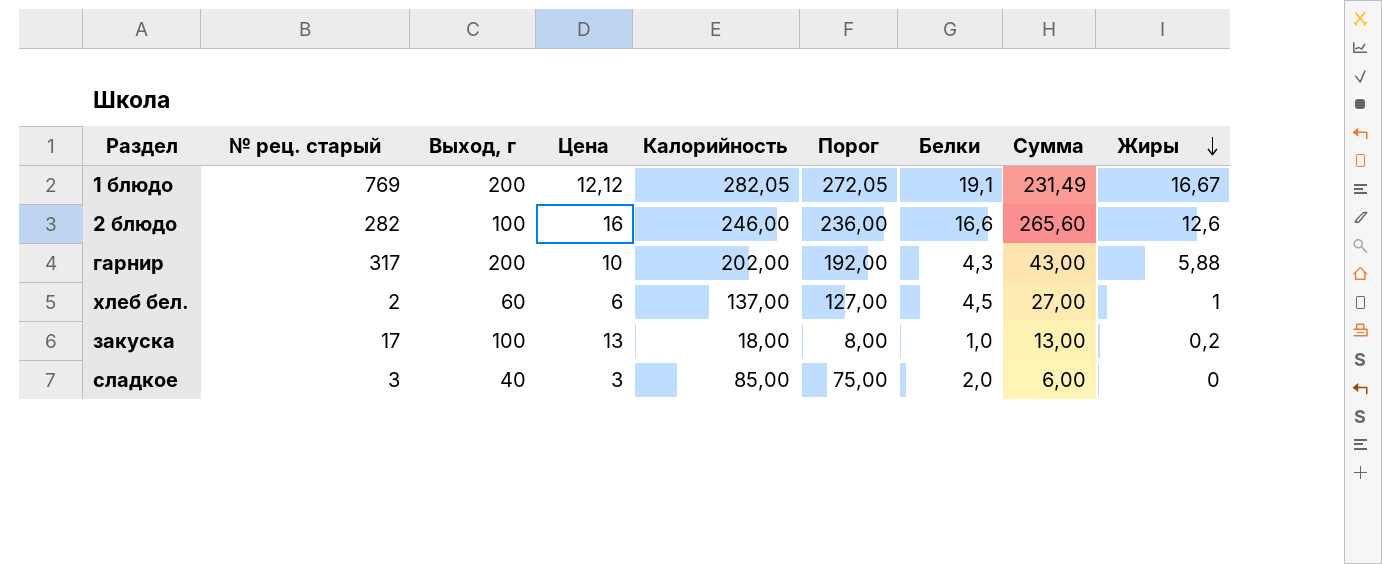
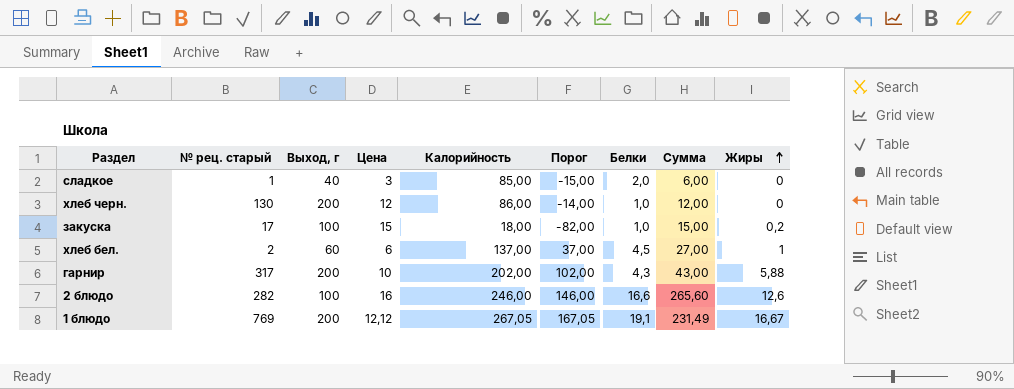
row order: Жиры descending -> Жиры ascending
column Порог | formula: [Калорийность] - 10 -> [Калорийность] - 100
сладкое | № рец. старый: 3 -> 1
row хлеб черн.: none -> 130 | 200 | 12 | 86,00 | -14,00 | 1,0 | 12,00 | 0
закуска | Цена: 13 -> 15
закуска | Сумма: 13,00 -> 15,00
1 блюдо | Калорийность: 282,05 -> 267,05

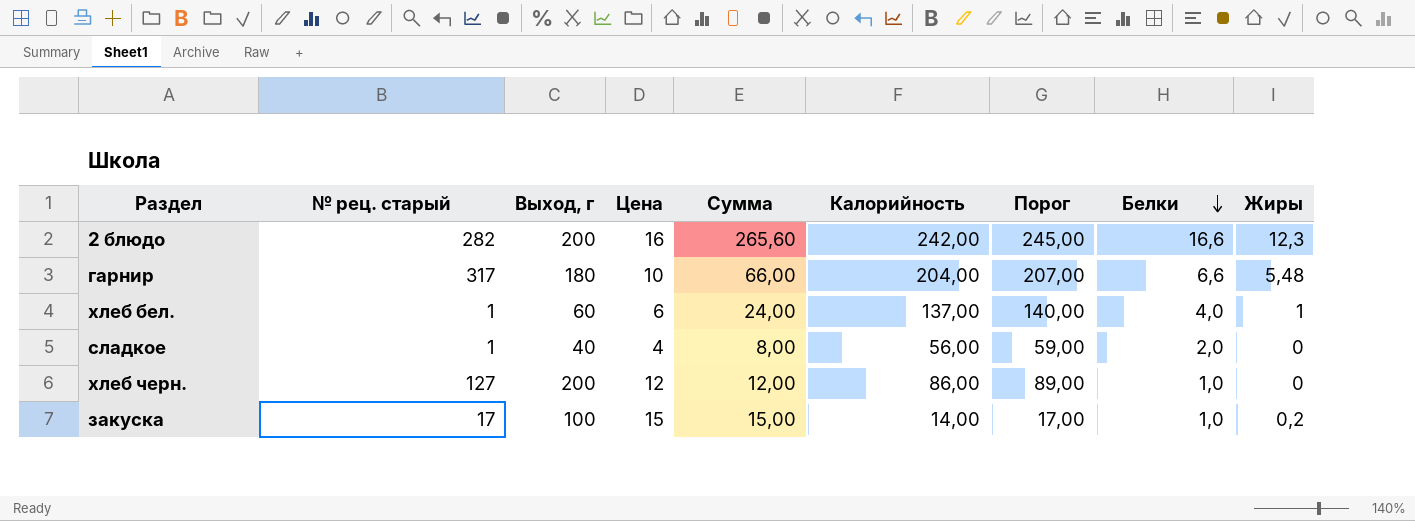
row order: Жиры ascending -> Белки descending
column Сумма | position: 8 -> 5
column Порог | formula: [Калорийность] - 100 -> [Калорийность] + 3
row 1 блюдо: 769 | 200 | 12,12 | 267,05 | 167,05 | 19,1 | 231,49 | 16,67 -> none
2 блюдо | Выход, г: 100 -> 200
2 блюдо | Калорийность: 246,00 -> 242,00
2 блюдо | Жиры: 12,6 -> 12,3
гарнир | Выход, г: 200 -> 180
гарнир | Сумма: 43,00 -> 66,00
гарнир | Калорийность: 202,00 -> 204,00
гарнир | Белки: 4,3 -> 6,6
гарнир | Жиры: 5,88 -> 5,48
хлеб бел. | № рец. старый: 2 -> 1
хлеб бел. | Сумма: 27,00 -> 24,00
хлеб бел. | Белки: 4,5 -> 4,0
сладкое | Цена: 3 -> 4
сладкое | Сумма: 6,00 -> 8,00
сладкое | Калорийность: 85,00 -> 56,00
хлеб черн. | № рец. старый: 130 -> 127
закуска | Калорийность: 18,00 -> 14,00

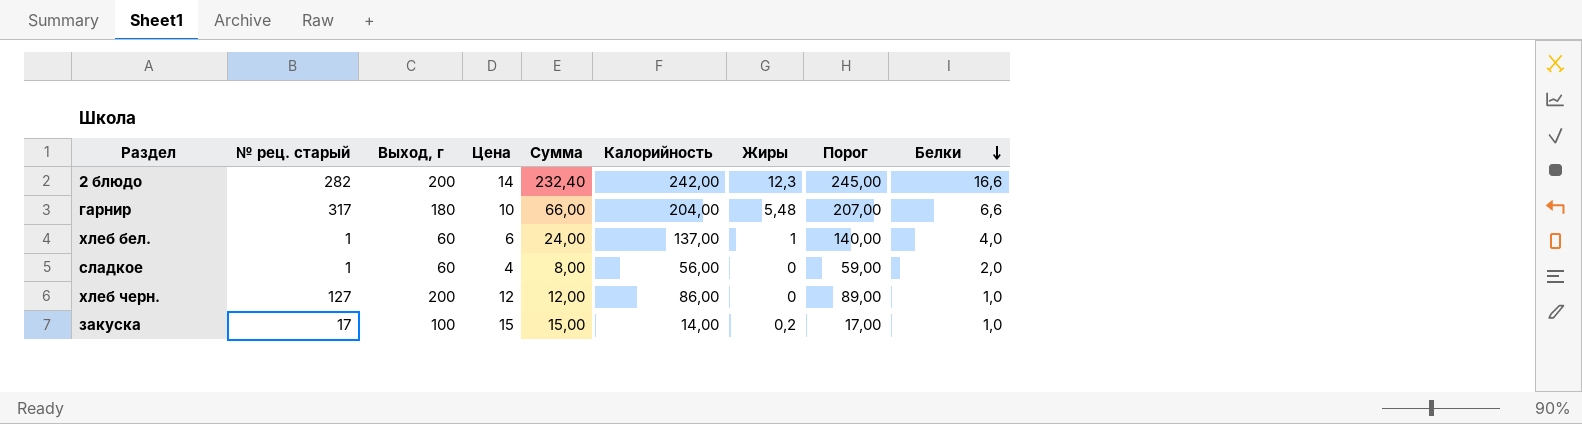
column Жиры | position: 9 -> 7
2 блюдо | Цена: 16 -> 14
2 блюдо | Сумма: 265,60 -> 232,40
сладкое | Выход, г: 40 -> 60

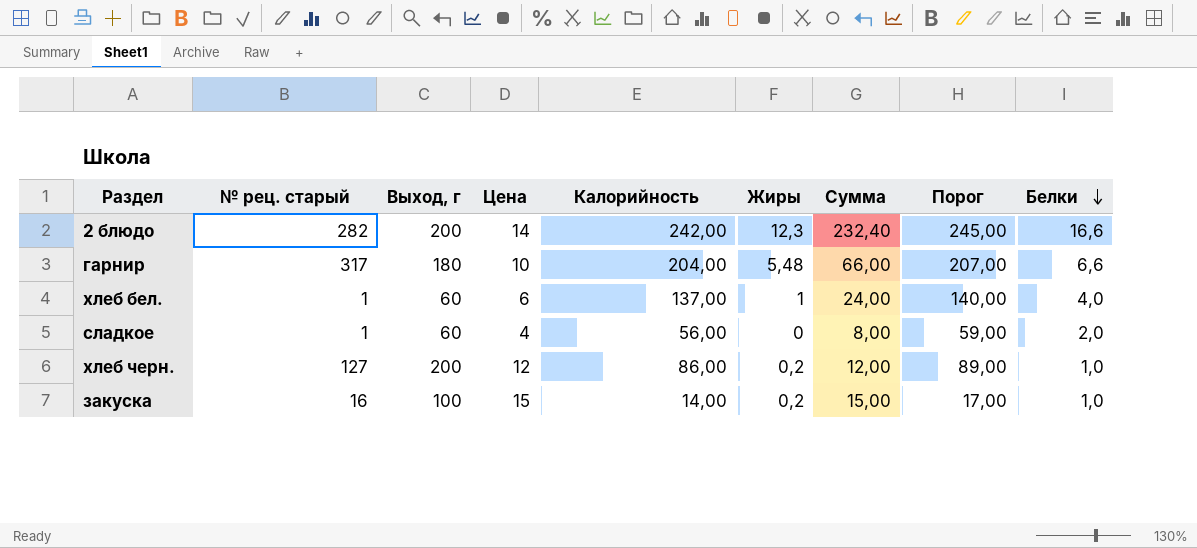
column Сумма | position: 5 -> 7
хлеб черн. | Жиры: 0 -> 0,2
закуска | № рец. старый: 17 -> 16

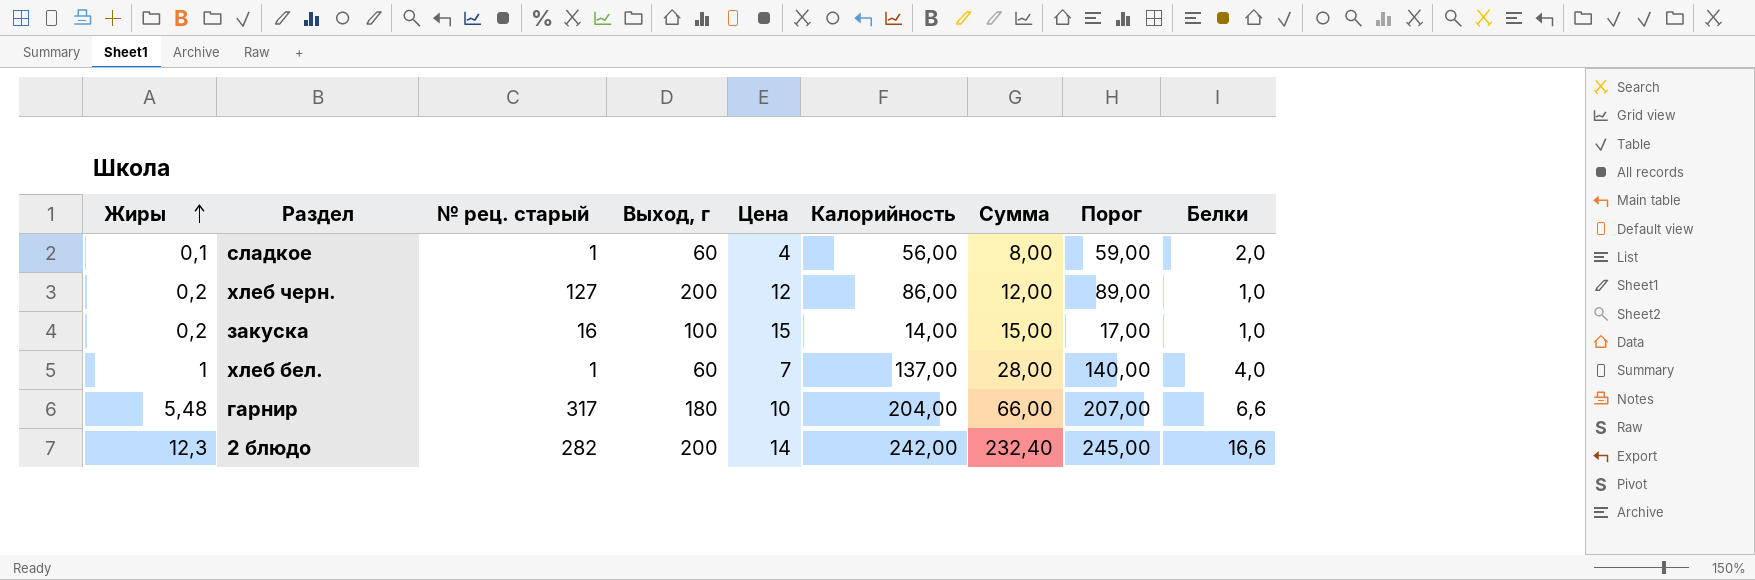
row order: Белки descending -> Жиры ascending
column Жиры | position: 6 -> 1
сладкое | Жиры: 0 -> 0,1
хлеб бел. | Цена: 6 -> 7
хлеб бел. | Сумма: 24,00 -> 28,00

